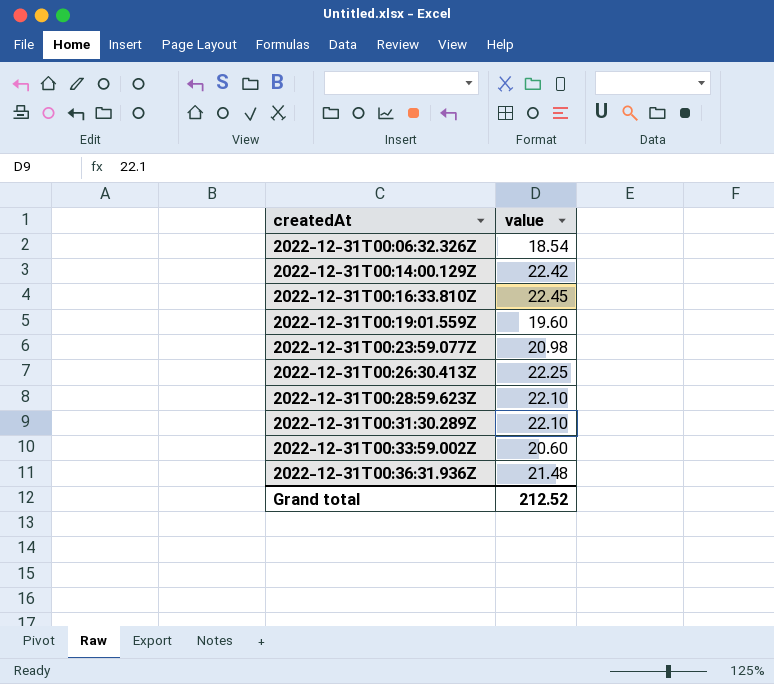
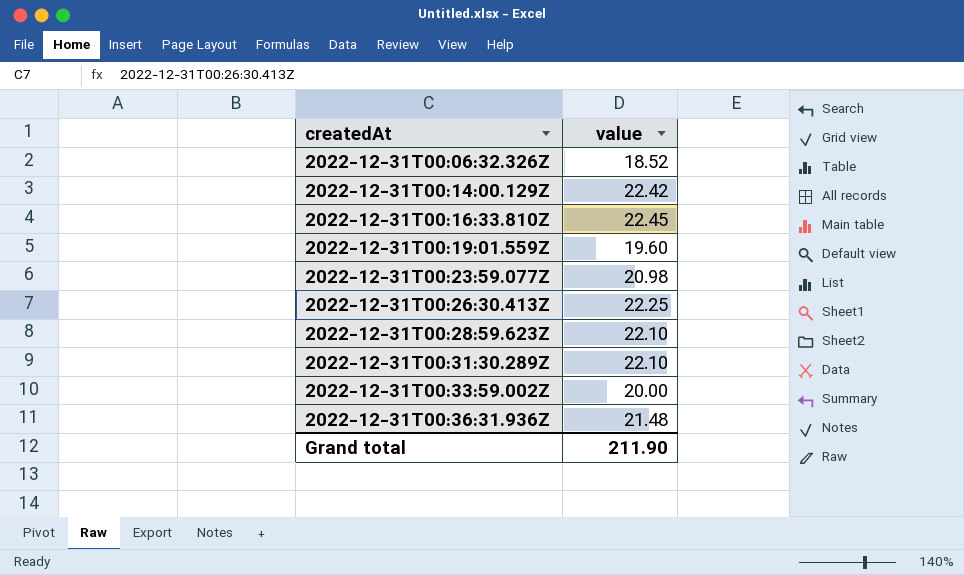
2022-12-31T00:06:32.326Z | value: 18.54 -> 18.52
2022-12-31T00:33:59.002Z | value: 20.60 -> 20.00
Grand total | value: 212.52 -> 211.90

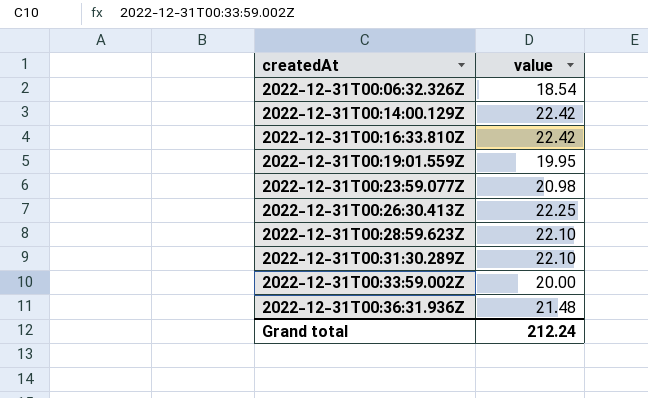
2022-12-31T00:06:32.326Z | value: 18.52 -> 18.54
2022-12-31T00:16:33.810Z | value: 22.45 -> 22.42
2022-12-31T00:19:01.559Z | value: 19.60 -> 19.95
Grand total | value: 211.90 -> 212.24

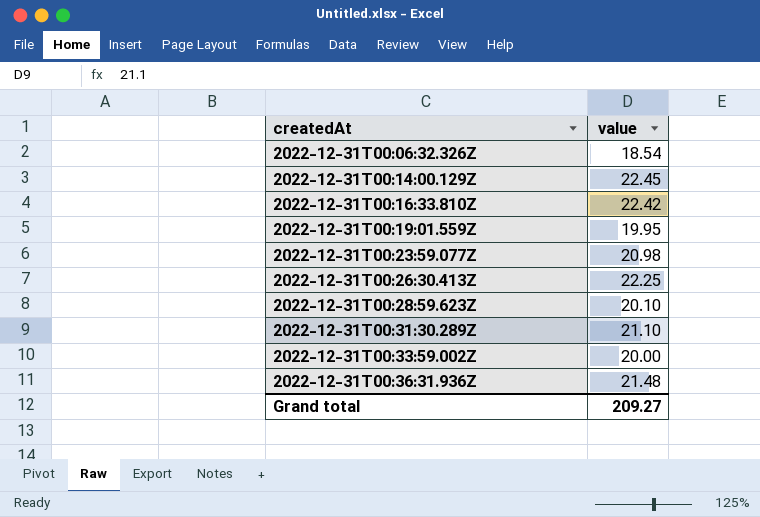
2022-12-31T00:14:00.129Z | value: 22.42 -> 22.45
2022-12-31T00:28:59.623Z | value: 22.10 -> 20.10
2022-12-31T00:31:30.289Z | value: 22.10 -> 21.10
Grand total | value: 212.24 -> 209.27

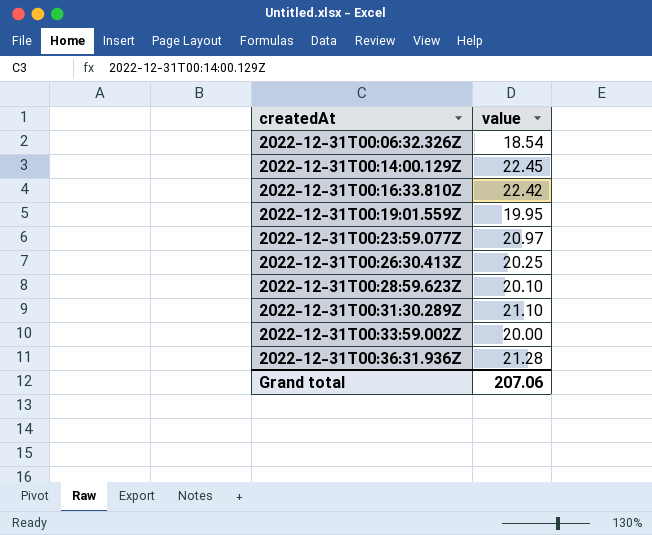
2022-12-31T00:23:59.077Z | value: 20.98 -> 20.97
2022-12-31T00:26:30.413Z | value: 22.25 -> 20.25
2022-12-31T00:36:31.936Z | value: 21.48 -> 21.28
Grand total | value: 209.27 -> 207.06

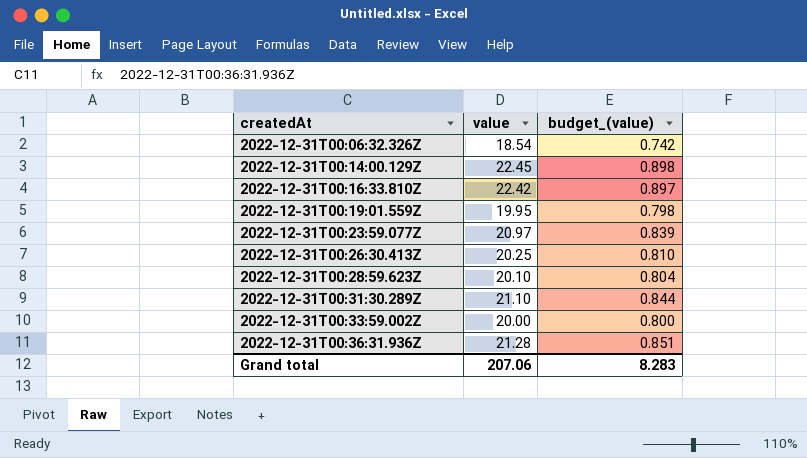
column budget_(value) | formula: none -> [value] * 0.04

